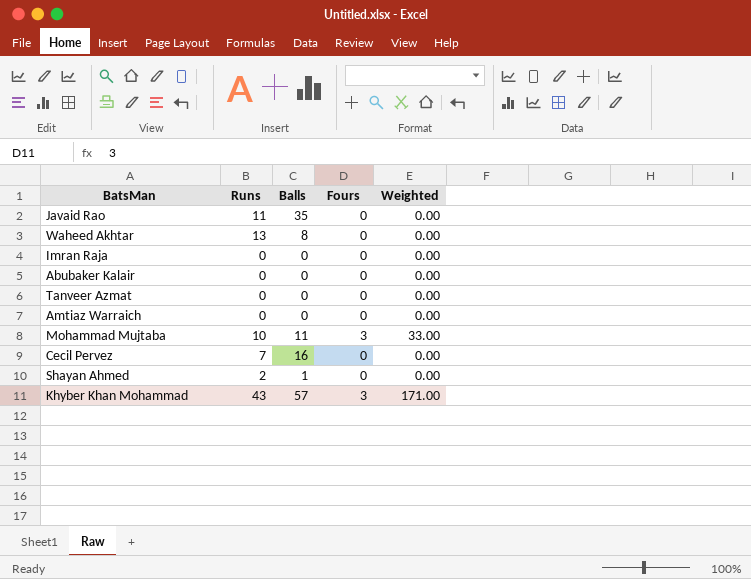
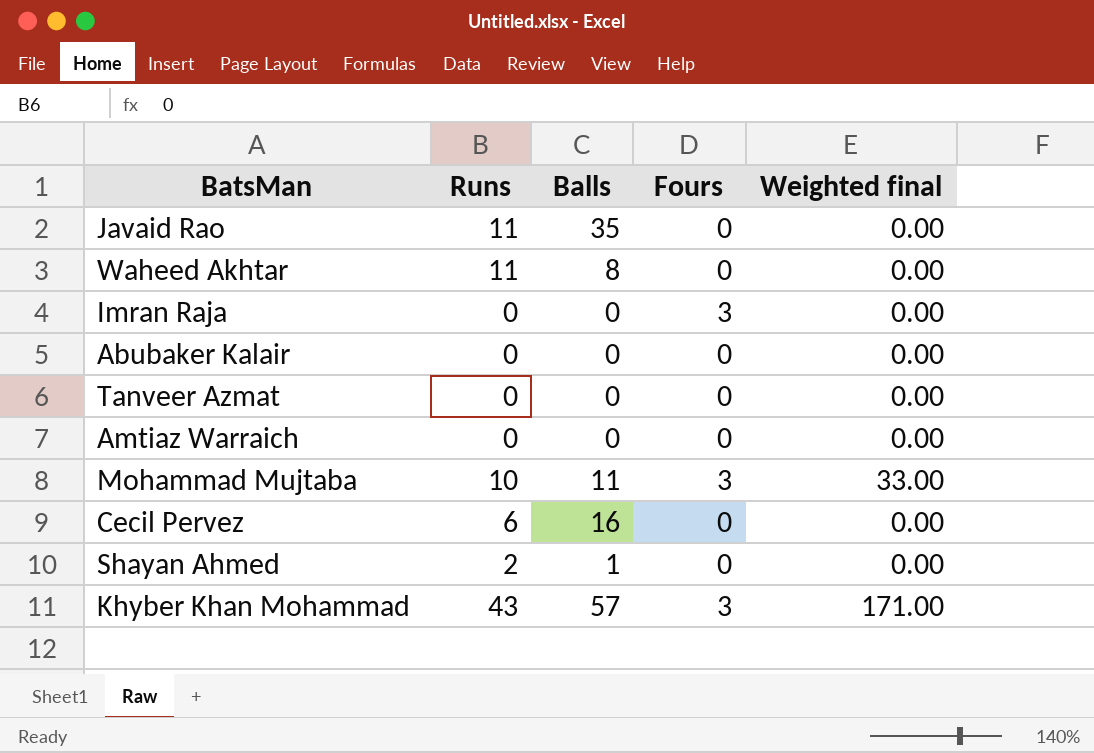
column name: Weighted -> Weighted final
Waheed Akhtar | Runs: 13 -> 11
Imran Raja | Fours: 0 -> 3
Cecil Pervez | Runs: 7 -> 6

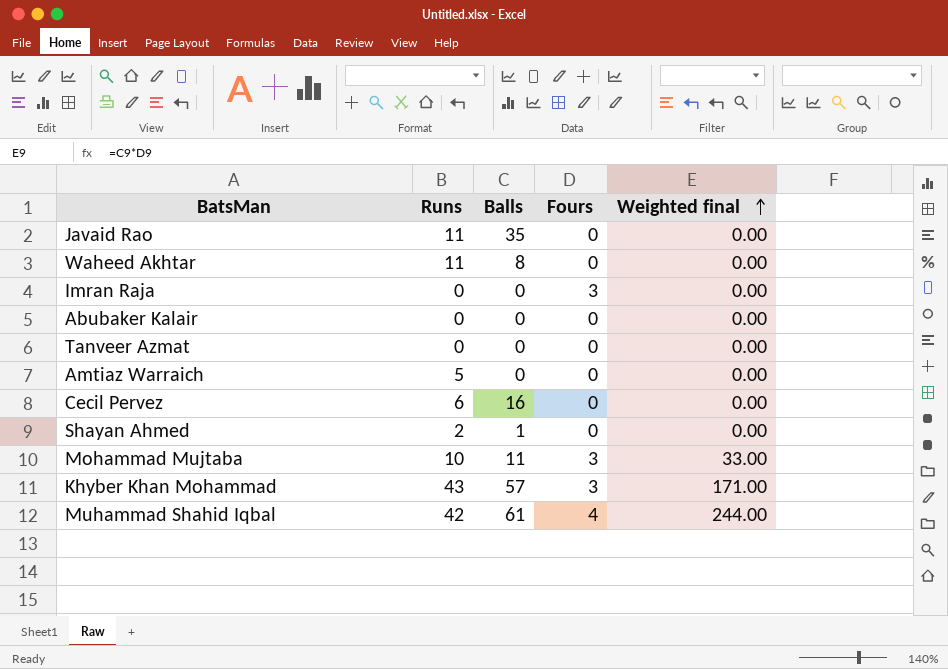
row order: none -> Weighted final ascending
Amtiaz Warraich | Runs: 0 -> 5
row Muhammad Shahid Iqbal: none -> 42 | 61 | 4 | 244.00

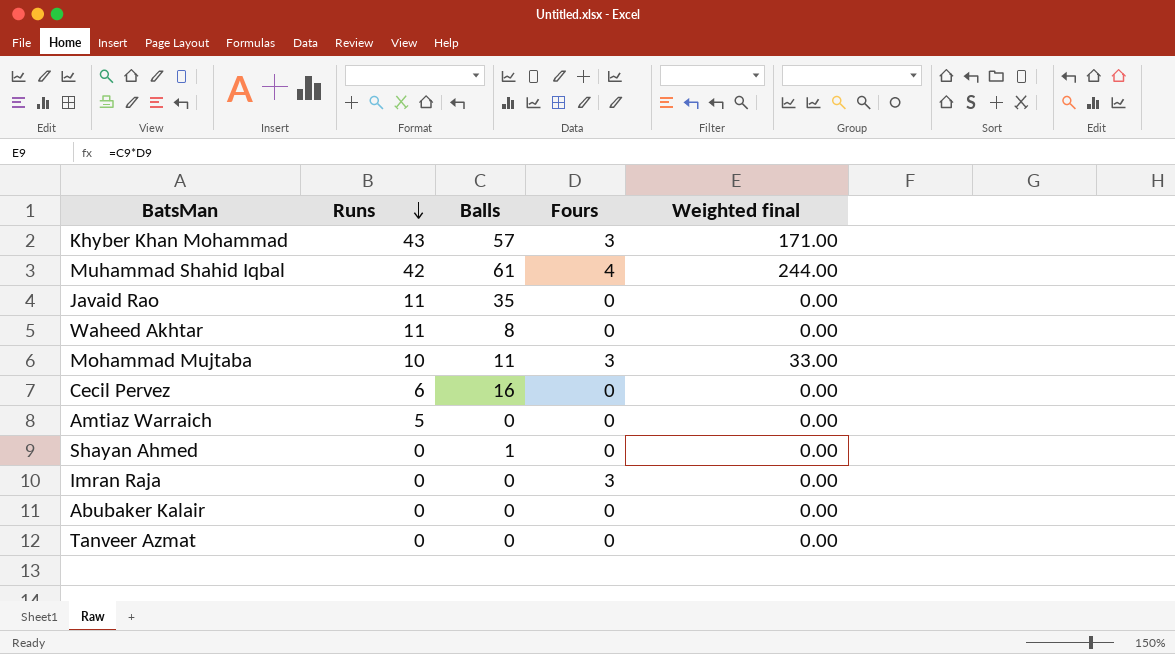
row order: Weighted final ascending -> Runs descending
Shayan Ahmed | Runs: 2 -> 0

